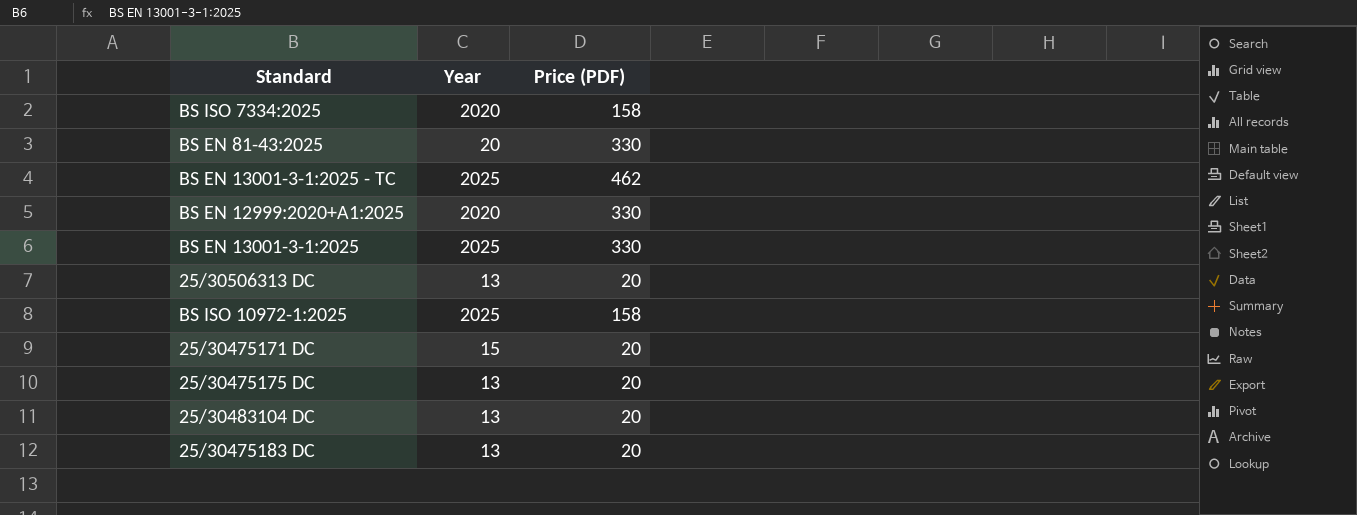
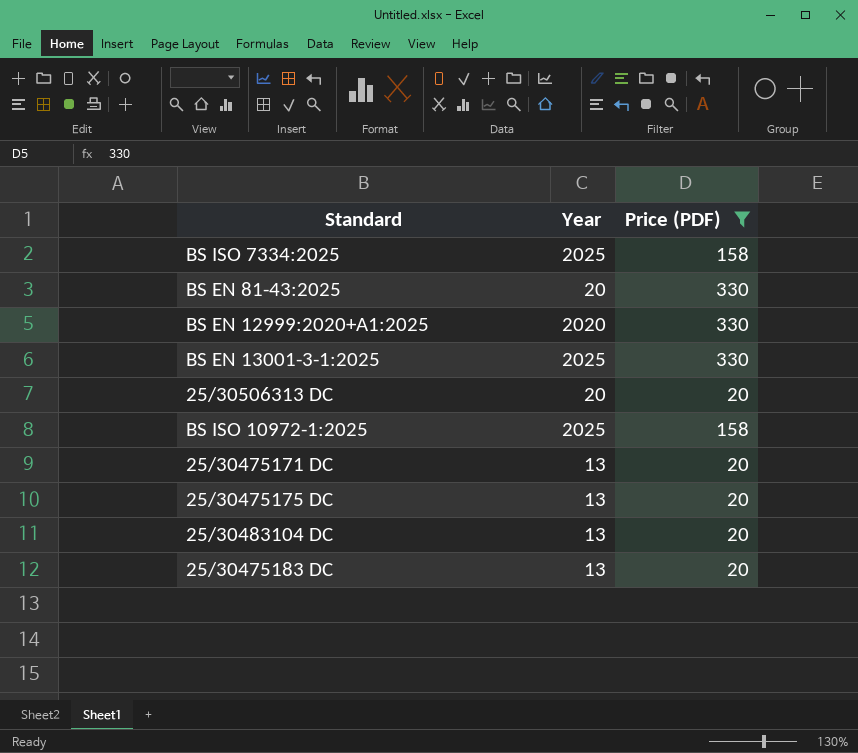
filter: none -> Price (PDF) != 462
BS ISO 7334:2025 | Year: 2020 -> 2025
25/30506313 DC | Year: 13 -> 20
25/30475171 DC | Year: 15 -> 13

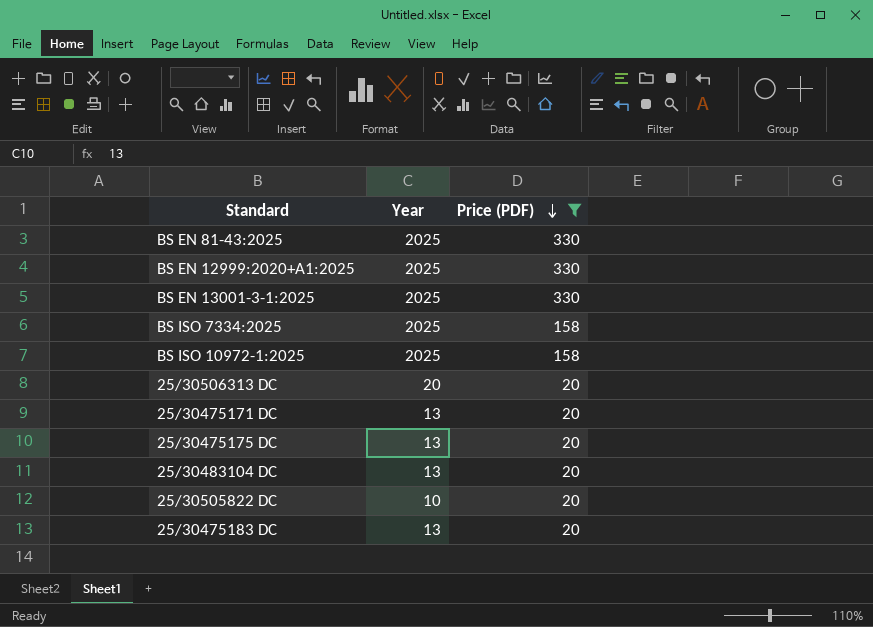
row order: none -> Price (PDF) descending
BS EN 81-43:2025 | Year: 20 -> 2025
BS EN 12999:2020+A1:2025 | Year: 2020 -> 2025
row 25/30505822 DC: none -> 10 | 20

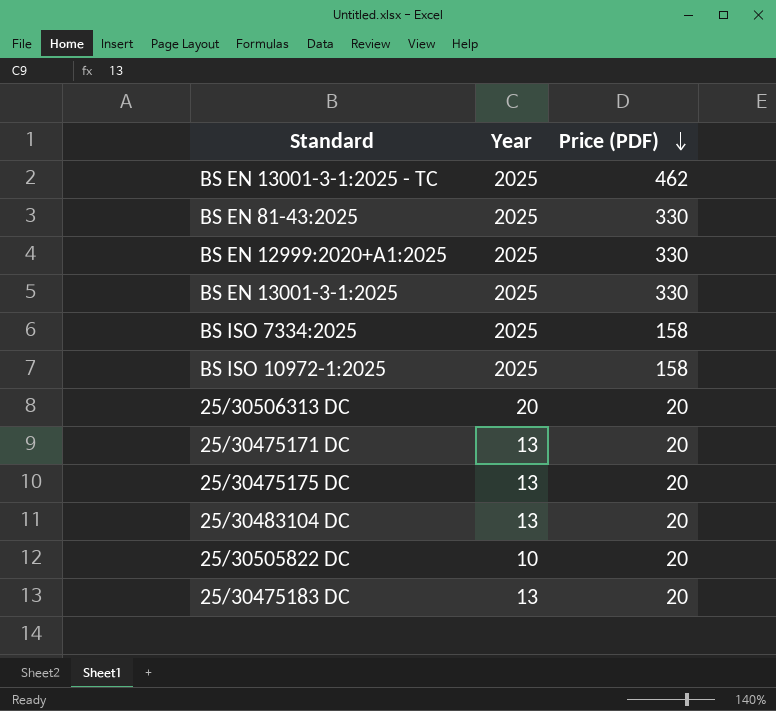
filter: Price (PDF) != 462 -> none

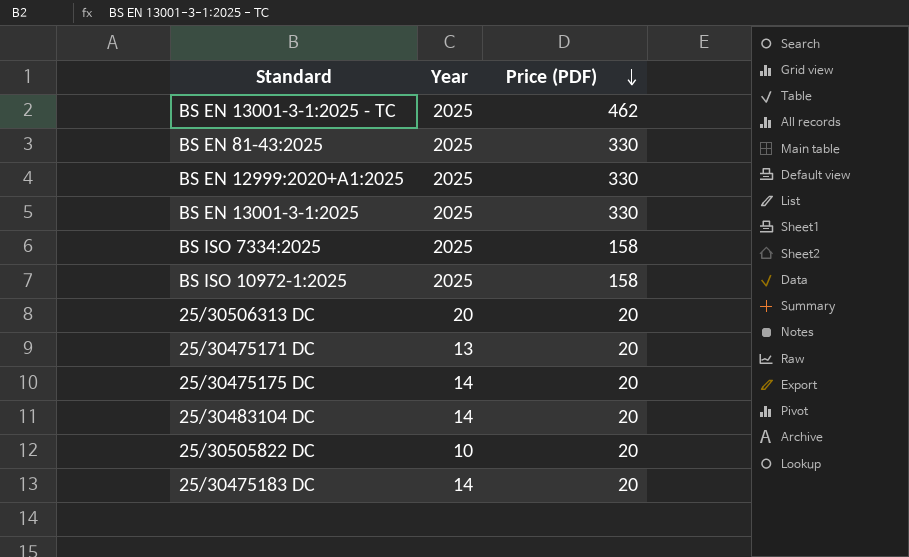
25/30475175 DC | Year: 13 -> 14
25/30483104 DC | Year: 13 -> 14
25/30475183 DC | Year: 13 -> 14

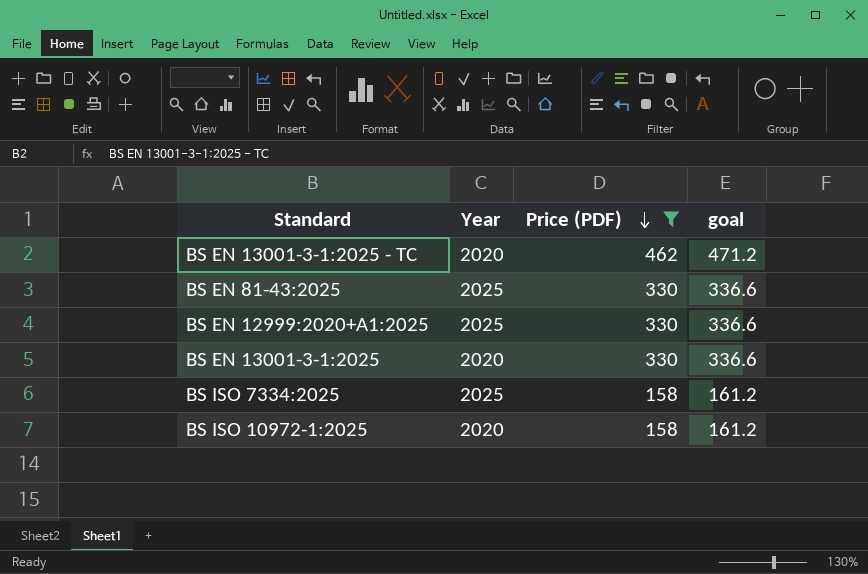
filter: none -> Price (PDF) != 20
column goal | formula: none -> [Price (PDF)] * 1.02
BS EN 13001-3-1:2025 - TC | Year: 2025 -> 2020
BS EN 13001-3-1:2025 | Year: 2025 -> 2020
BS ISO 10972-1:2025 | Year: 2025 -> 2020

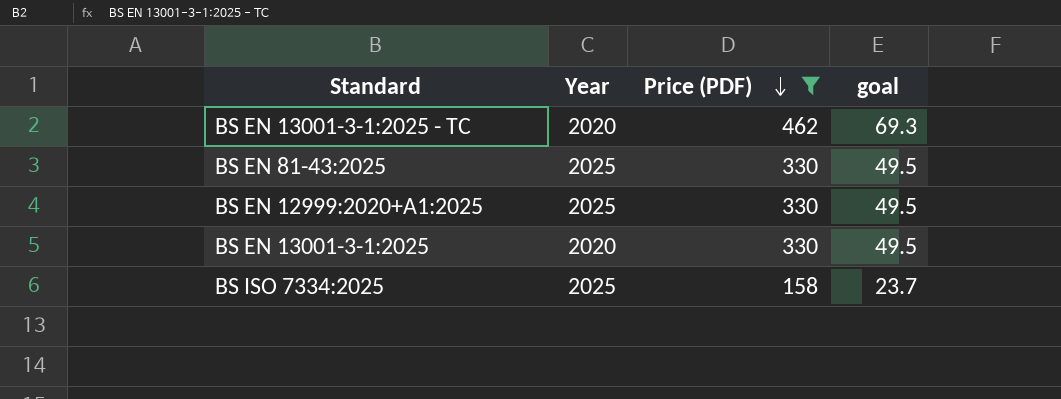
column goal | formula: [Price (PDF)] * 1.02 -> [Price (PDF)] * 0.15
row BS ISO 10972-1:2025: 2020 | 158 | 161.2 -> none

